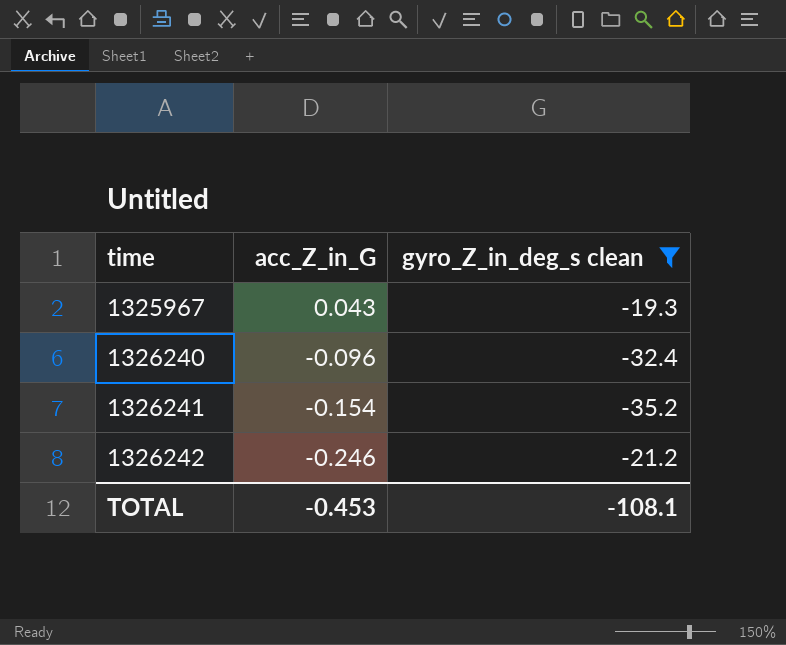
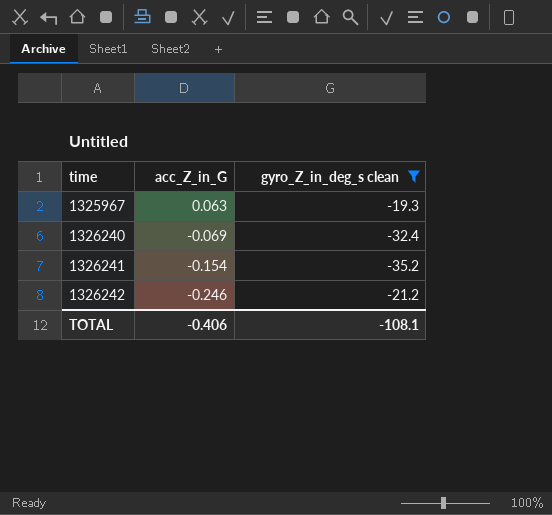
1325967 | acc_Z_in_G: 0.043 -> 0.063
1326240 | acc_Z_in_G: -0.096 -> -0.069
TOTAL | acc_Z_in_G: -0.453 -> -0.406

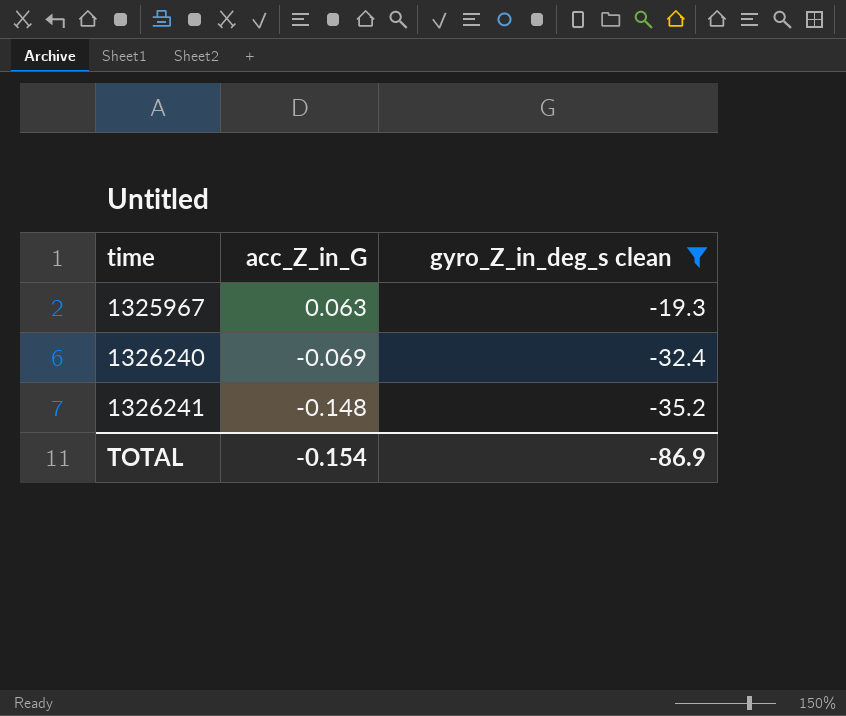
row 1326242: -0.246 | -21.2 -> none
1326241 | acc_Z_in_G: -0.154 -> -0.148
TOTAL | acc_Z_in_G: -0.406 -> -0.154
TOTAL | gyro_Z_in_deg_s clean: -108.1 -> -86.9

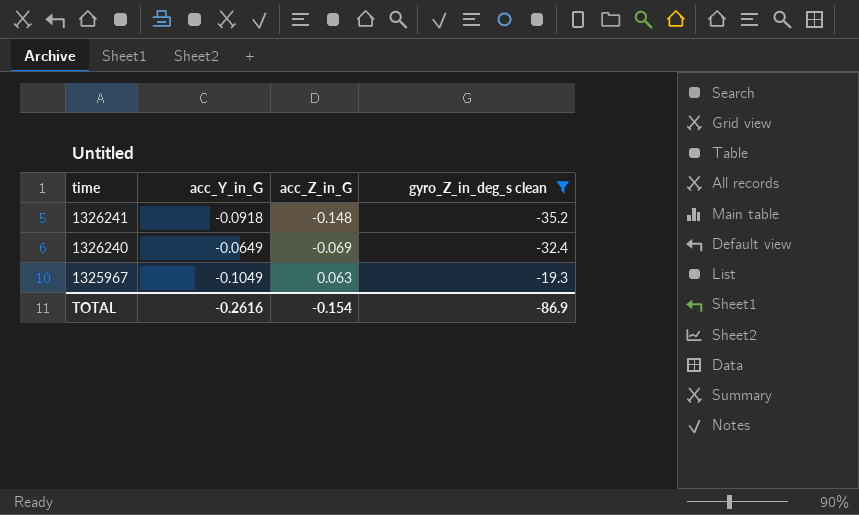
row order: time ascending -> time descending
column acc_Y_in_G | position: none -> 2

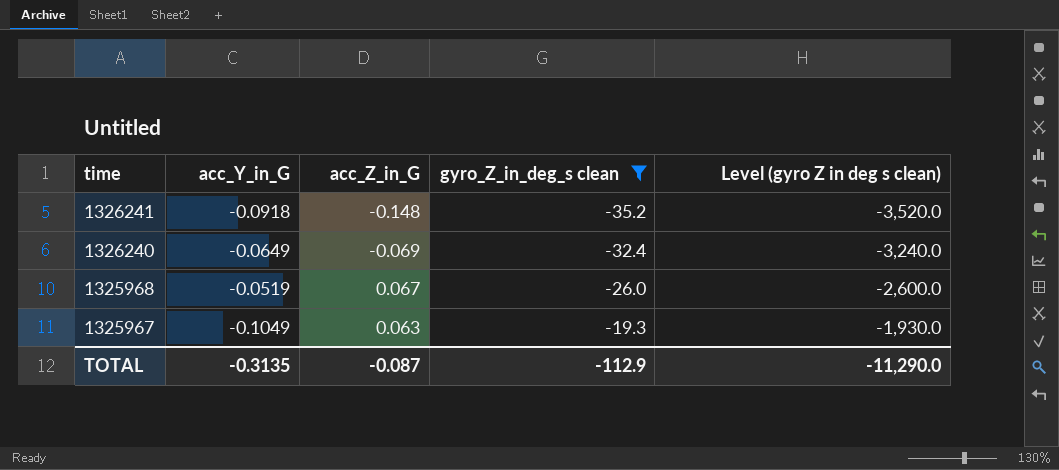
column Level (gyro Z in deg s clean) | formula: none -> [gyro_Z_in_deg_s clean] * 100
row 1325968: none -> -0.0519 | 0.067 | -26.0 | -2,600.0
TOTAL | acc_Y_in_G: -0.2616 -> -0.3135
TOTAL | acc_Z_in_G: -0.154 -> -0.087
TOTAL | gyro_Z_in_deg_s clean: -86.9 -> -112.9

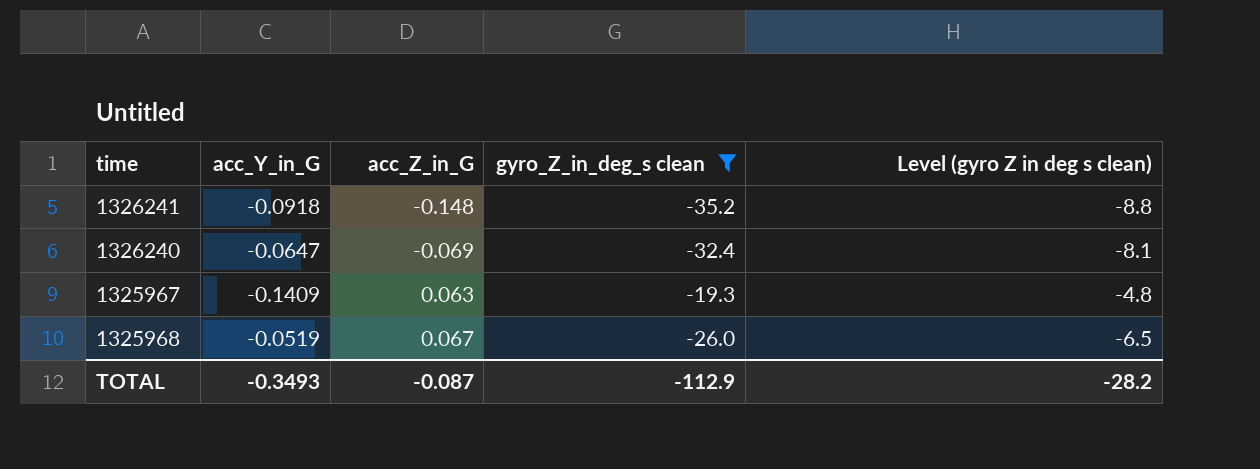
row order: time descending -> acc_Z_in_G ascending
column Level (gyro Z in deg s clean) | formula: [gyro_Z_in_deg_s clean] * 100 -> [gyro_Z_in_deg_s clean] * 0.25
1326240 | acc_Y_in_G: -0.0649 -> -0.0647
1325967 | acc_Y_in_G: -0.1049 -> -0.1409
TOTAL | acc_Y_in_G: -0.3135 -> -0.3493
TOTAL | Level (gyro Z in deg s clean): -11,290.0 -> -28.2

